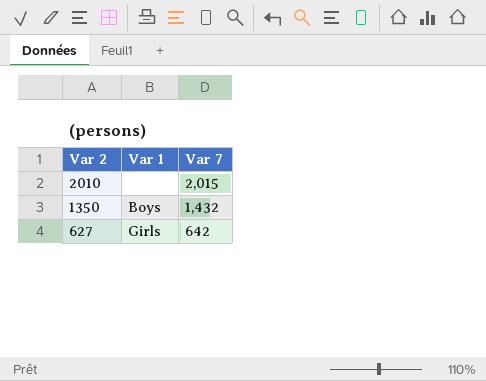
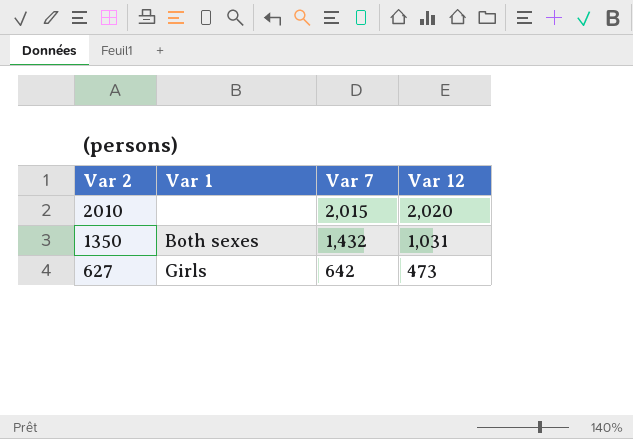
column Var 12 | position: none -> 4
1350 | Var 1: Boys -> Both sexes

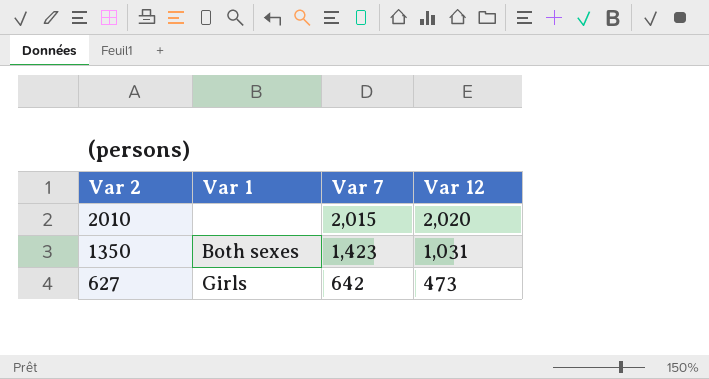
1350 | Var 7: 1,432 -> 1,423

